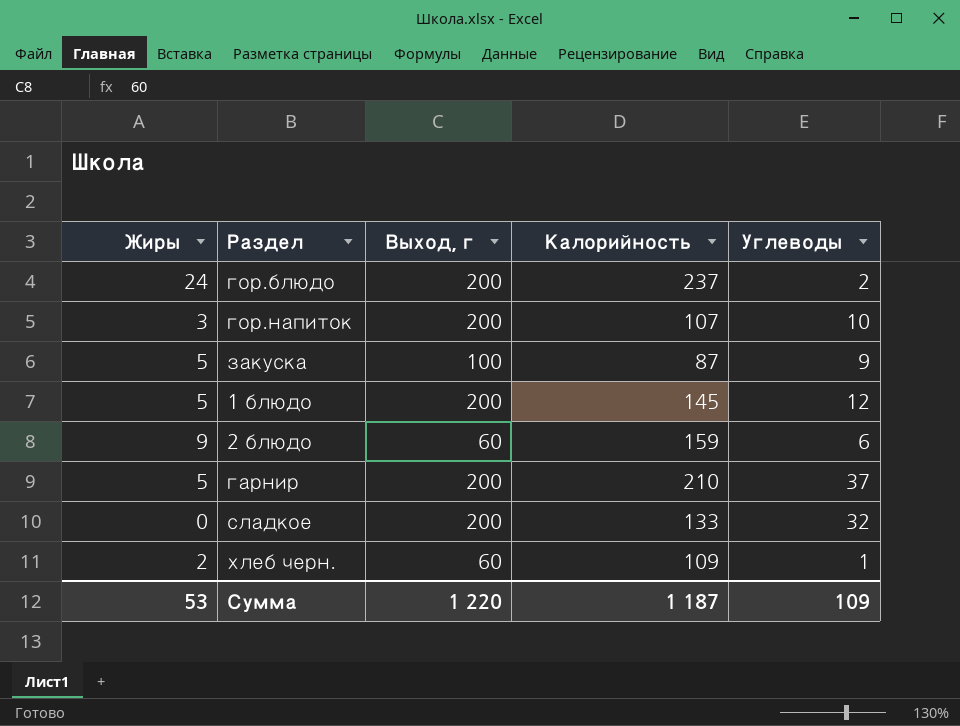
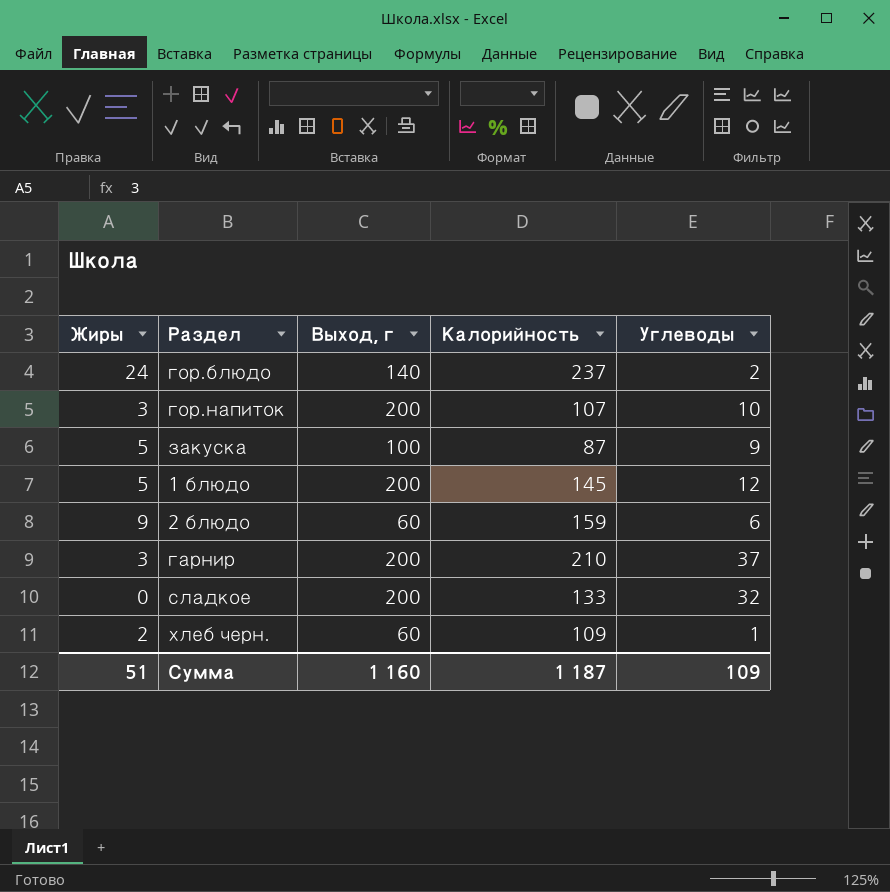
гор.блюдо | Выход, г: 200 -> 140
гарнир | Жиры: 5 -> 3
Сумма | Жиры: 53 -> 51
Сумма | Выход, г: 1 220 -> 1 160

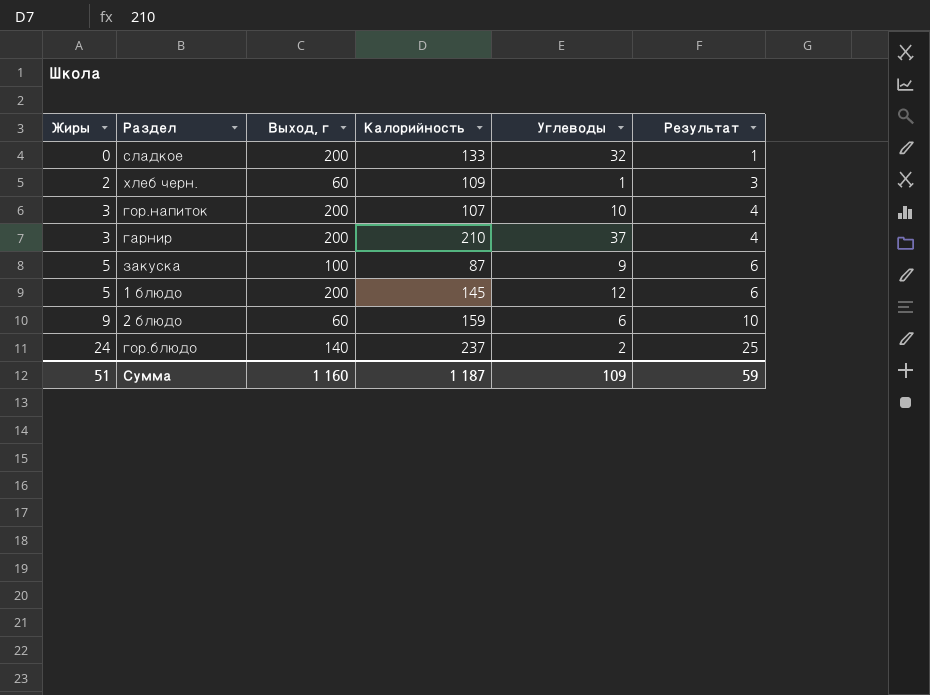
row order: none -> Жиры ascending
column Результат | formula: none -> [Жиры] + 1

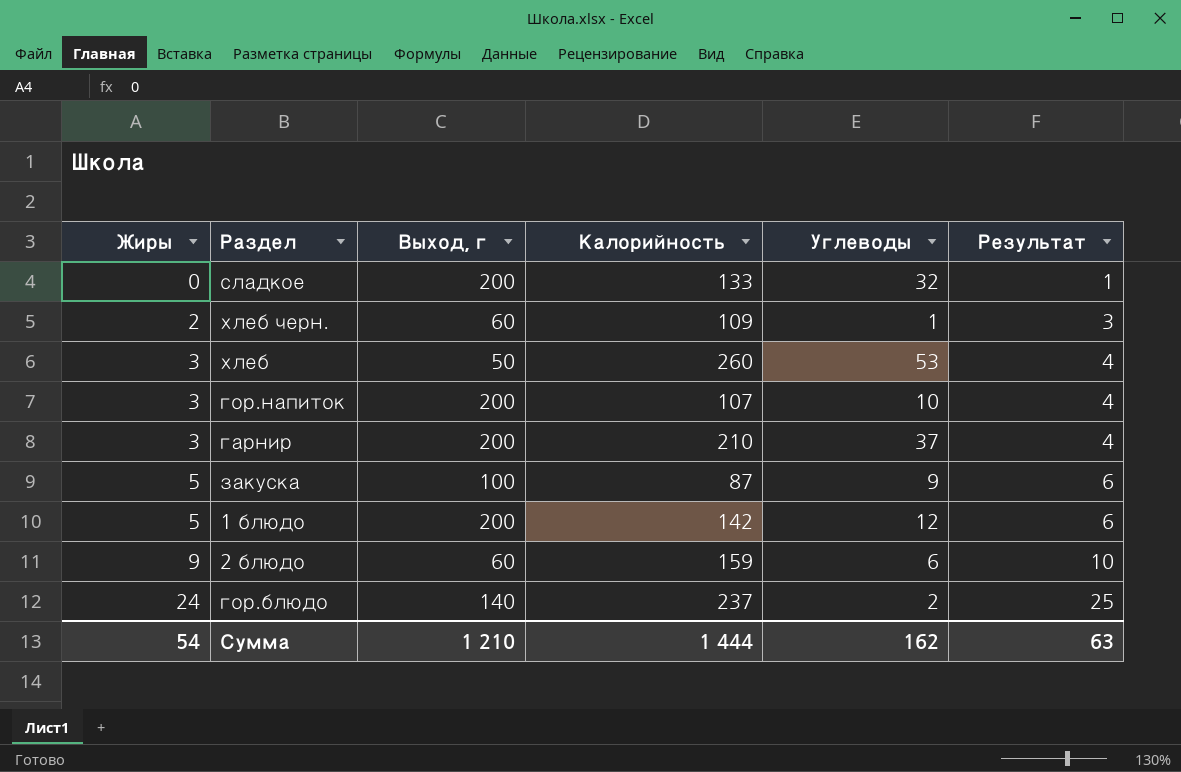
row хлеб: none -> 3 | 50 | 260 | 53 | 4
1 блюдо | Калорийность: 145 -> 142
Сумма | Жиры: 51 -> 54
Сумма | Выход, г: 1 160 -> 1 210
Сумма | Калорийность: 1 187 -> 1 444
Сумма | Углеводы: 109 -> 162
Сумма | Результат: 59 -> 63

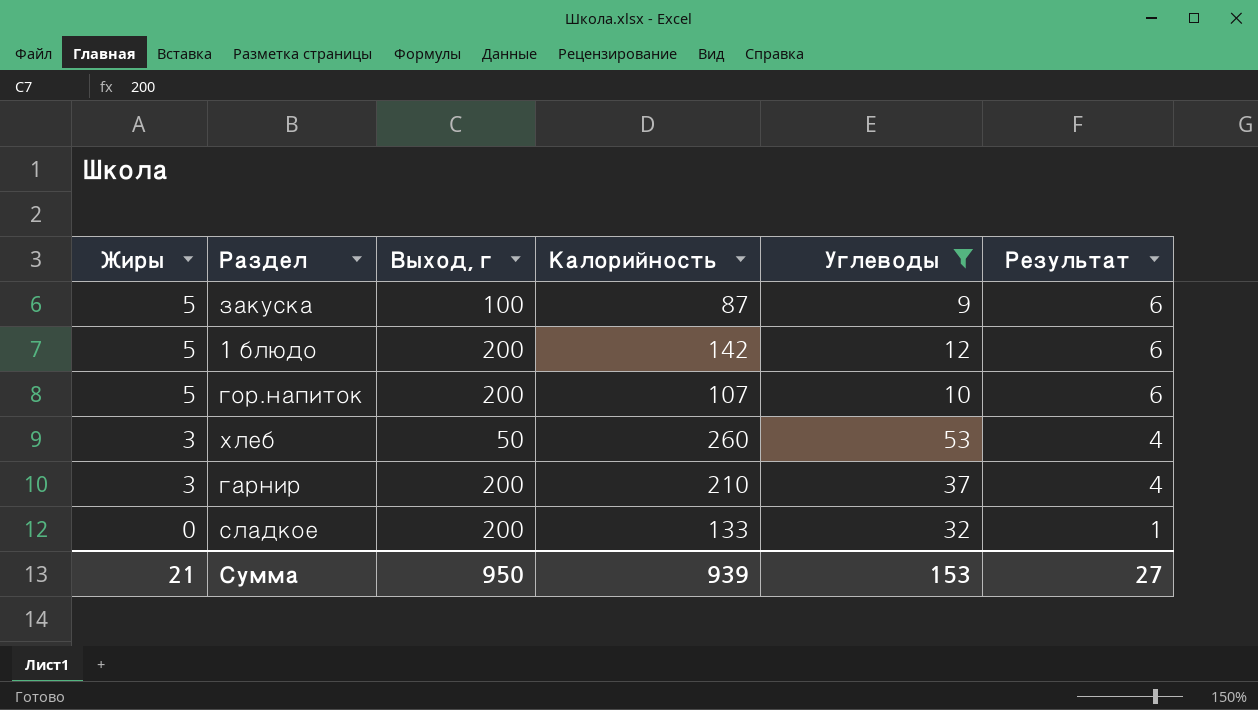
filter: none -> Углеводы >= 9
row order: Жиры ascending -> Жиры descending
гор.напиток | Жиры: 3 -> 5
гор.напиток | Результат: 4 -> 6
Сумма | Жиры: 54 -> 21
Сумма | Выход, г: 1 210 -> 950
Сумма | Калорийность: 1 444 -> 939
Сумма | Углеводы: 162 -> 153
Сумма | Результат: 63 -> 27

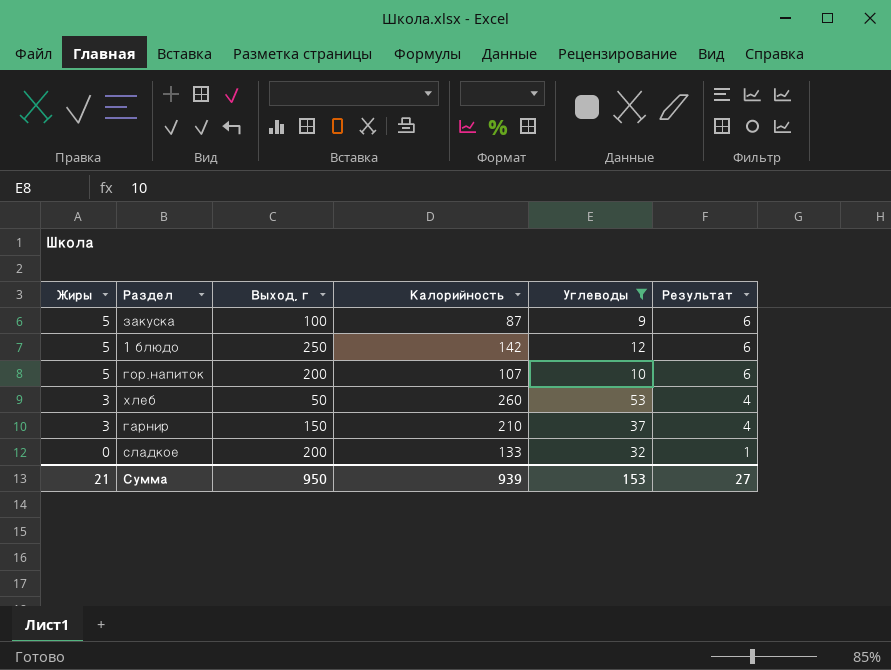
1 блюдо | Выход, г: 200 -> 250
гарнир | Выход, г: 200 -> 150

